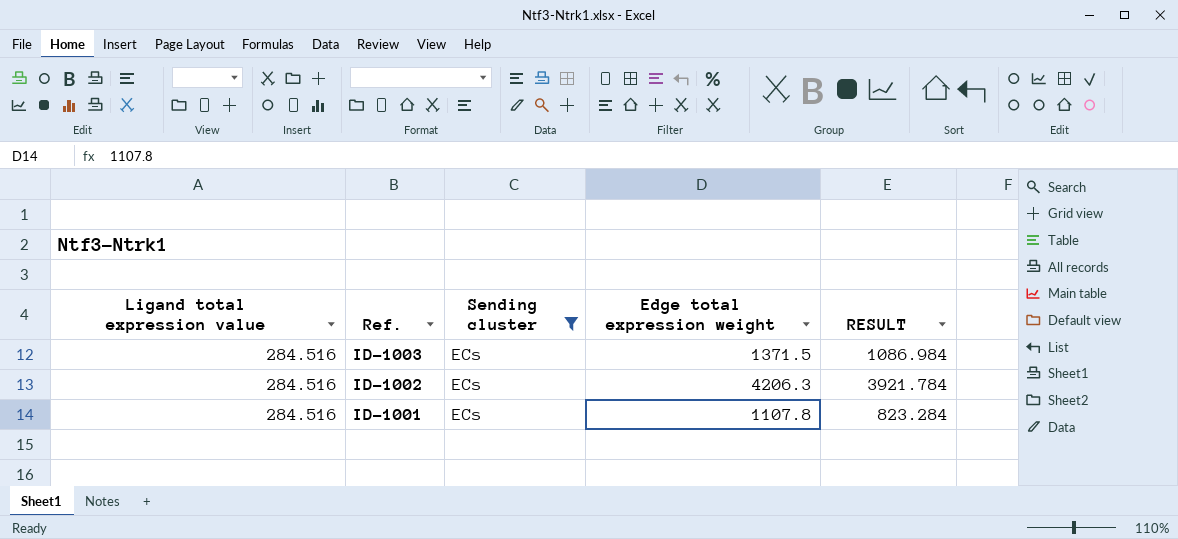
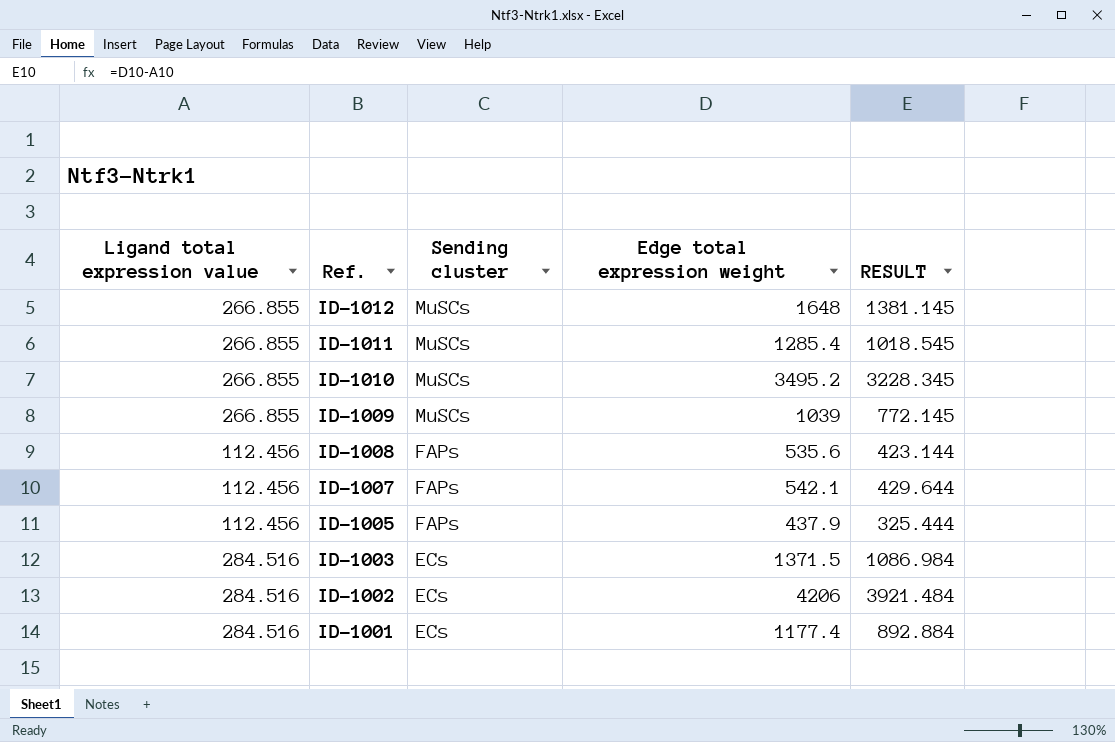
filter: Sending cluster = ECs -> none
ID-1002 | Edge total expression weight: 4206.3 -> 4206
ID-1002 | RESULT: 3921.784 -> 3921.484
ID-1001 | Edge total expression weight: 1107.8 -> 1177.4
ID-1001 | RESULT: 823.284 -> 892.884

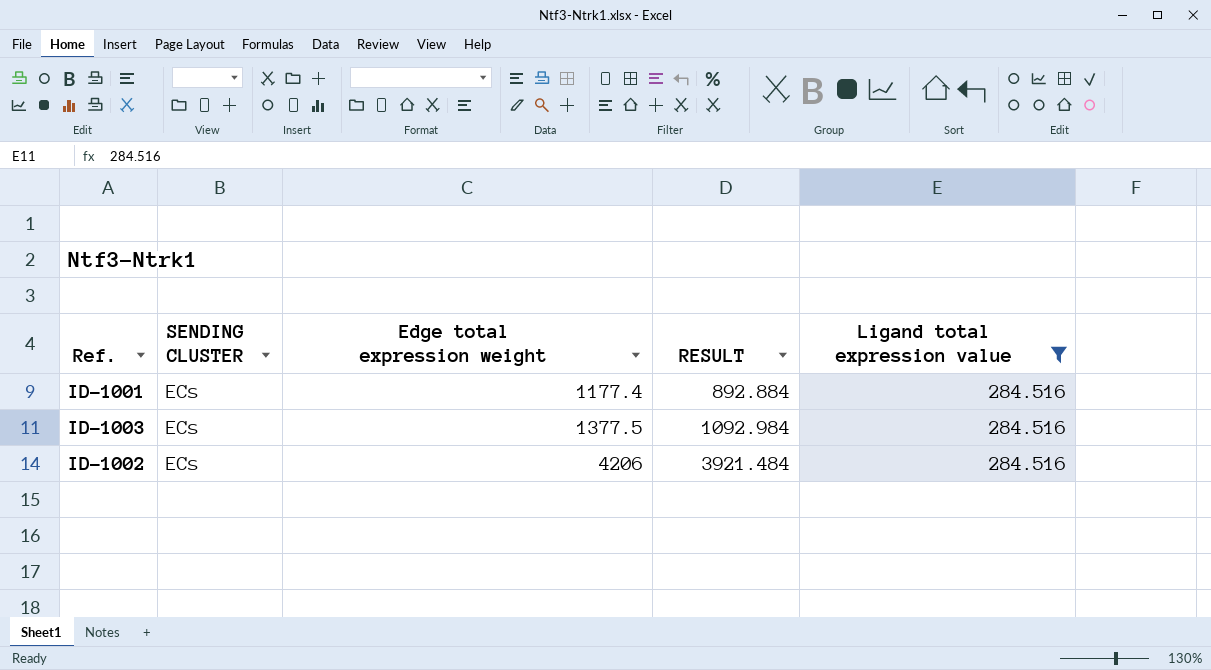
filter: none -> Ligand total expression value = 284.516
row order: Ref. descending -> Edge total expression weight ascending
column name: Sending cluster -> SENDING CLUSTER
column Ligand total expression value | position: 1 -> 5
ID-1003 | Edge total expression weight: 1371.5 -> 1377.5
ID-1003 | RESULT: 1086.984 -> 1092.984

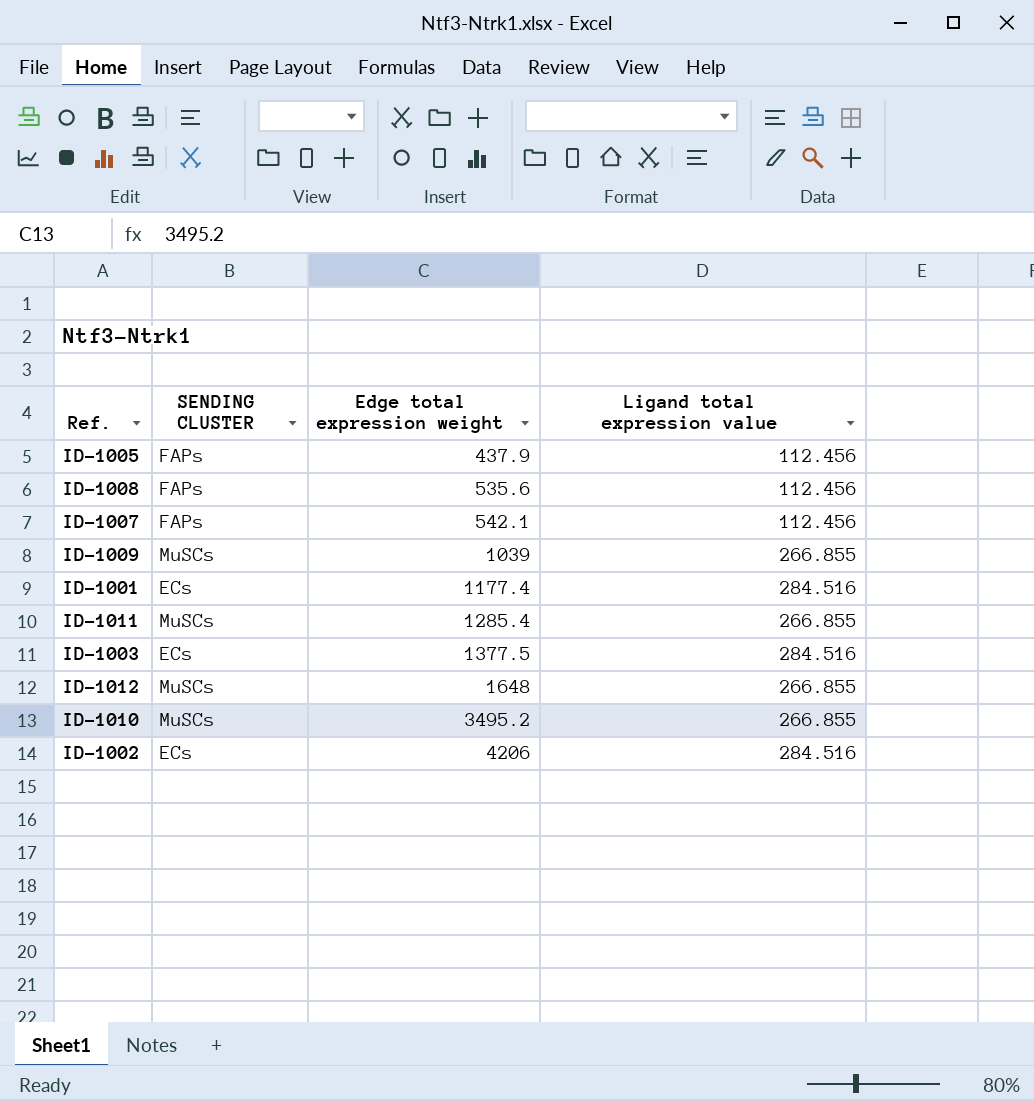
filter: Ligand total expression value = 284.516 -> none
column RESULT | formula: [Edge total expression weight] - [Ligand total expression value] -> none

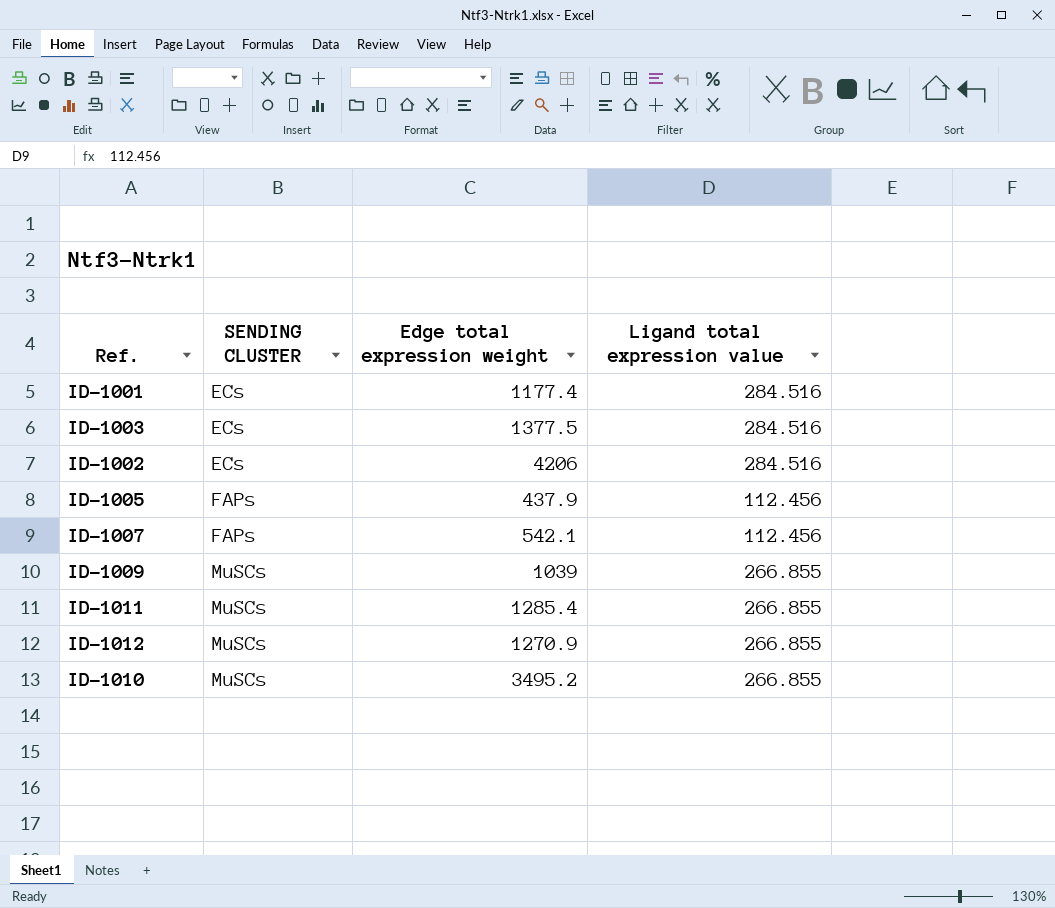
row order: Edge total expression weight ascending -> SENDING CLUSTER ascending
row ID-1008: FAPs | 535.6 | 112.456 -> none
ID-1012 | Edge total expression weight: 1648 -> 1270.9

